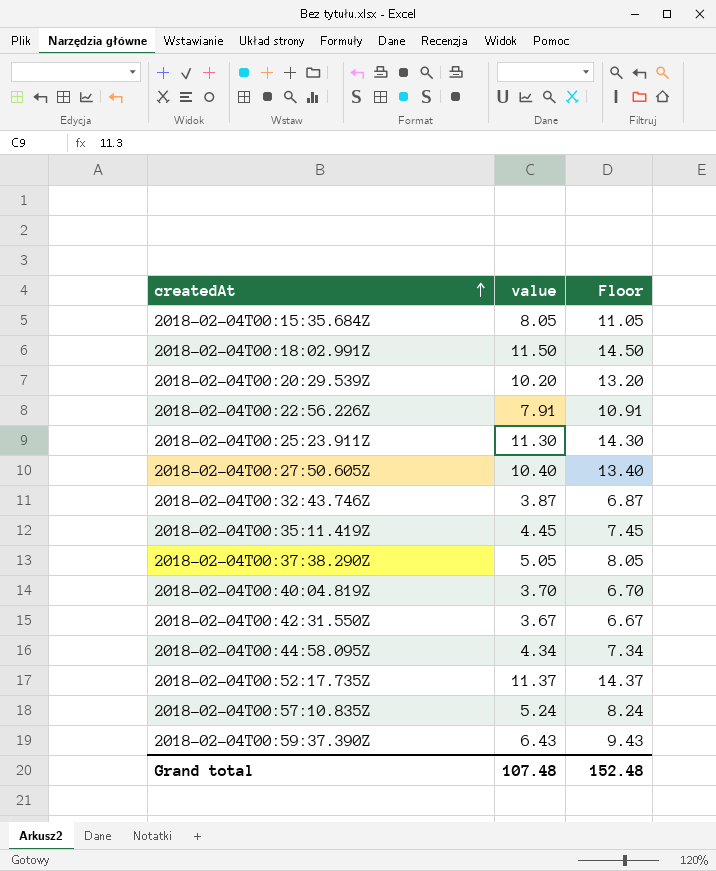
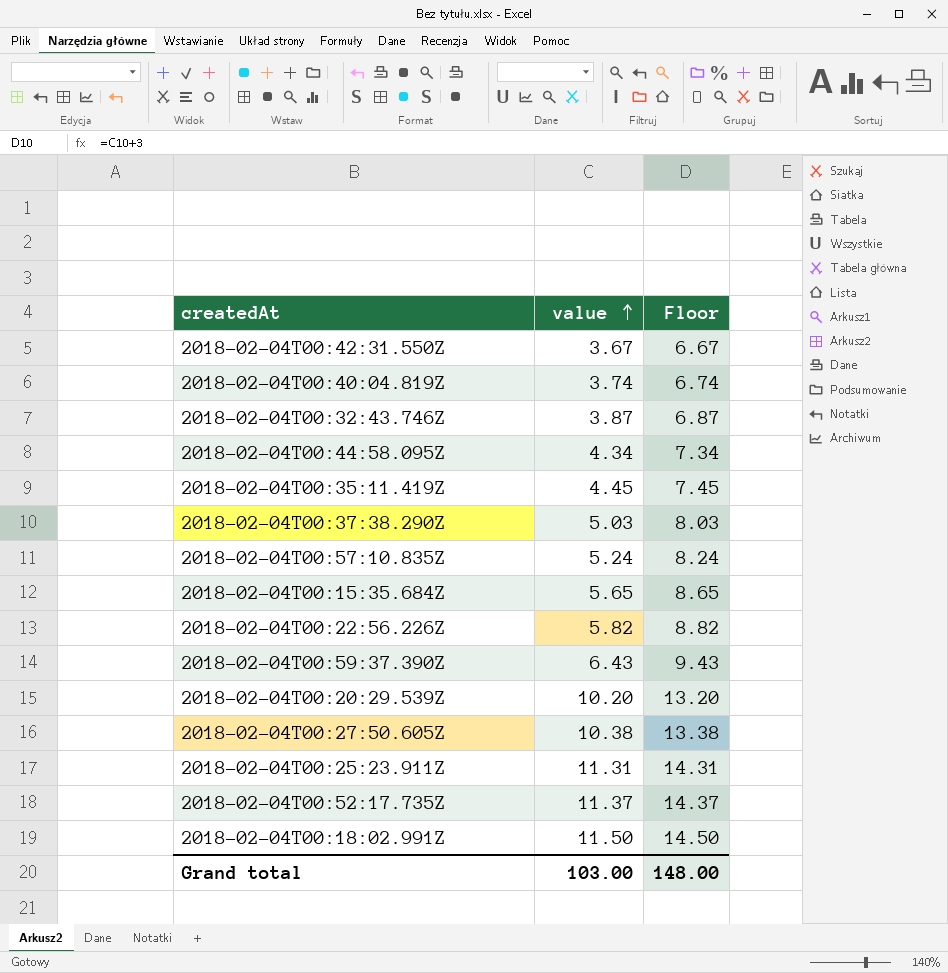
row order: createdAt ascending -> value ascending
2018-02-04T00:40:04.819Z | value: 3.70 -> 3.74
2018-02-04T00:40:04.819Z | Floor: 6.70 -> 6.74
2018-02-04T00:37:38.290Z | value: 5.05 -> 5.03
2018-02-04T00:37:38.290Z | Floor: 8.05 -> 8.03
2018-02-04T00:15:35.684Z | value: 8.05 -> 5.65
2018-02-04T00:15:35.684Z | Floor: 11.05 -> 8.65
2018-02-04T00:22:56.226Z | value: 7.91 -> 5.82
2018-02-04T00:22:56.226Z | Floor: 10.91 -> 8.82
2018-02-04T00:27:50.605Z | value: 10.40 -> 10.38
2018-02-04T00:27:50.605Z | Floor: 13.40 -> 13.38
2018-02-04T00:25:23.911Z | value: 11.30 -> 11.31
2018-02-04T00:25:23.911Z | Floor: 14.30 -> 14.31
Grand total | value: 107.48 -> 103.00
Grand total | Floor: 152.48 -> 148.00

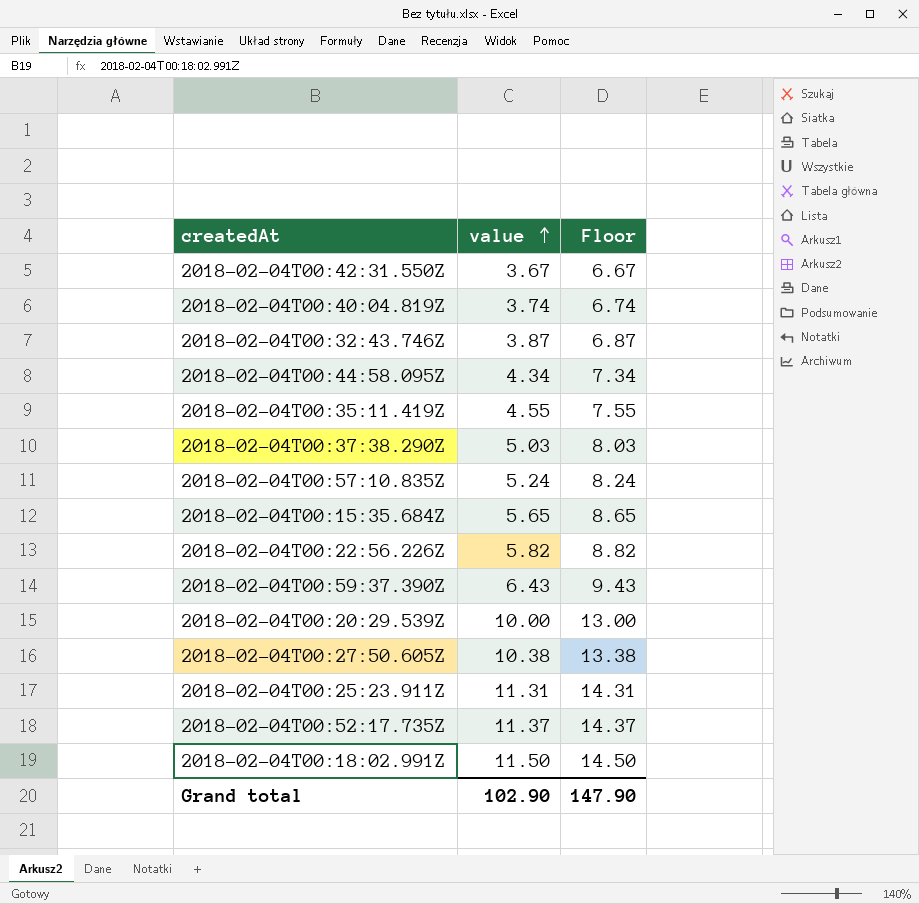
2018-02-04T00:35:11.419Z | value: 4.45 -> 4.55
2018-02-04T00:35:11.419Z | Floor: 7.45 -> 7.55
2018-02-04T00:20:29.539Z | value: 10.20 -> 10.00
2018-02-04T00:20:29.539Z | Floor: 13.20 -> 13.00
Grand total | value: 103.00 -> 102.90
Grand total | Floor: 148.00 -> 147.90

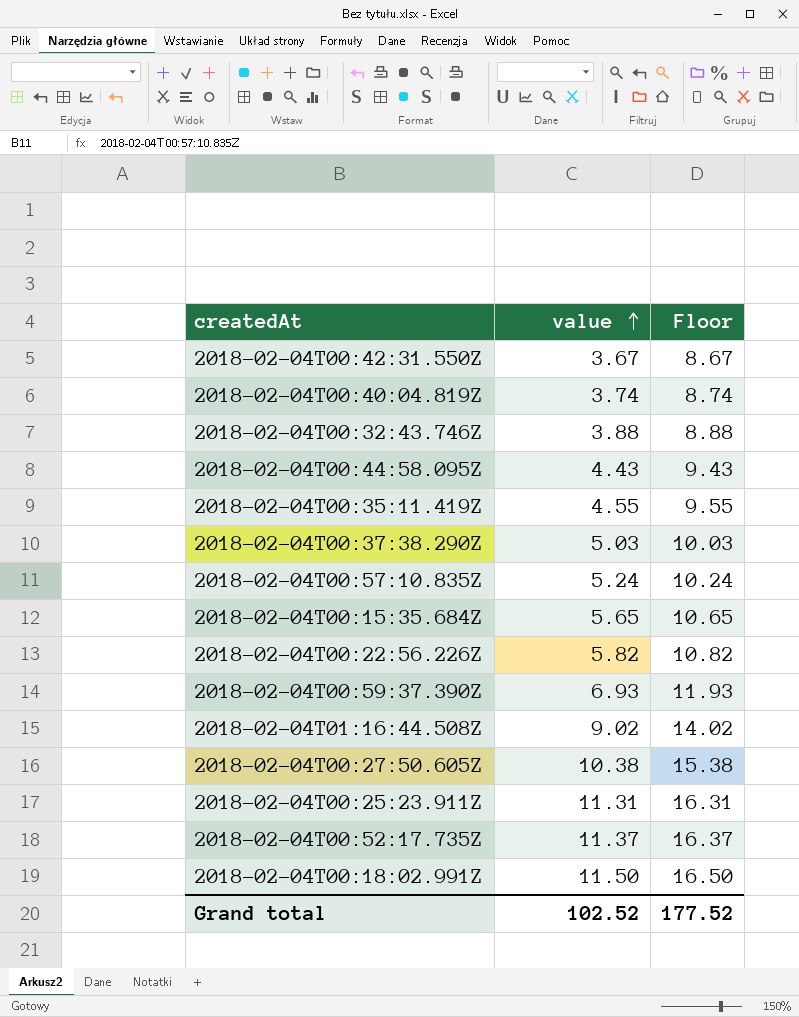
column Floor | formula: [value] + 3 -> [value] + 5
row 2018-02-04T00:20:29.539Z: 10.00 | 13.00 -> none
2018-02-04T00:32:43.746Z | value: 3.87 -> 3.88
2018-02-04T00:44:58.095Z | value: 4.34 -> 4.43
2018-02-04T00:59:37.390Z | value: 6.43 -> 6.93
row 2018-02-04T01:16:44.508Z: none -> 9.02 | 14.02
Grand total | value: 102.90 -> 102.52
Grand total | Floor: 147.90 -> 177.52

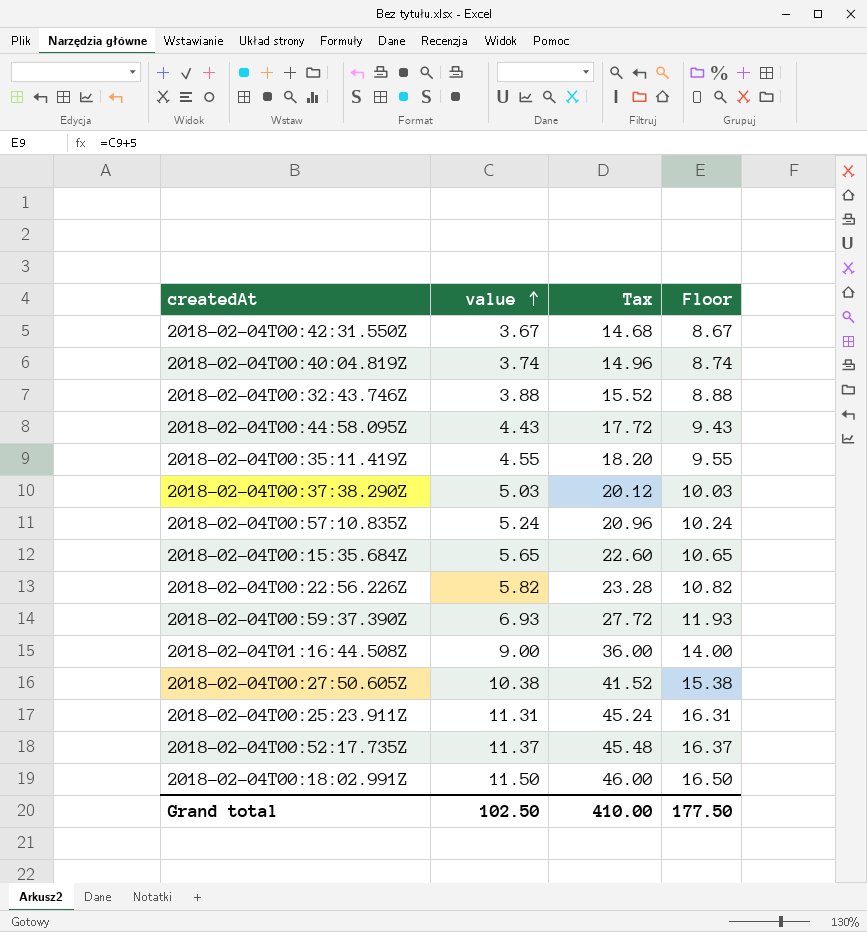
column Tax | formula: none -> [value] * 4
2018-02-04T01:16:44.508Z | value: 9.02 -> 9.00
2018-02-04T01:16:44.508Z | Floor: 14.02 -> 14.00
Grand total | value: 102.52 -> 102.50
Grand total | Floor: 177.52 -> 177.50

